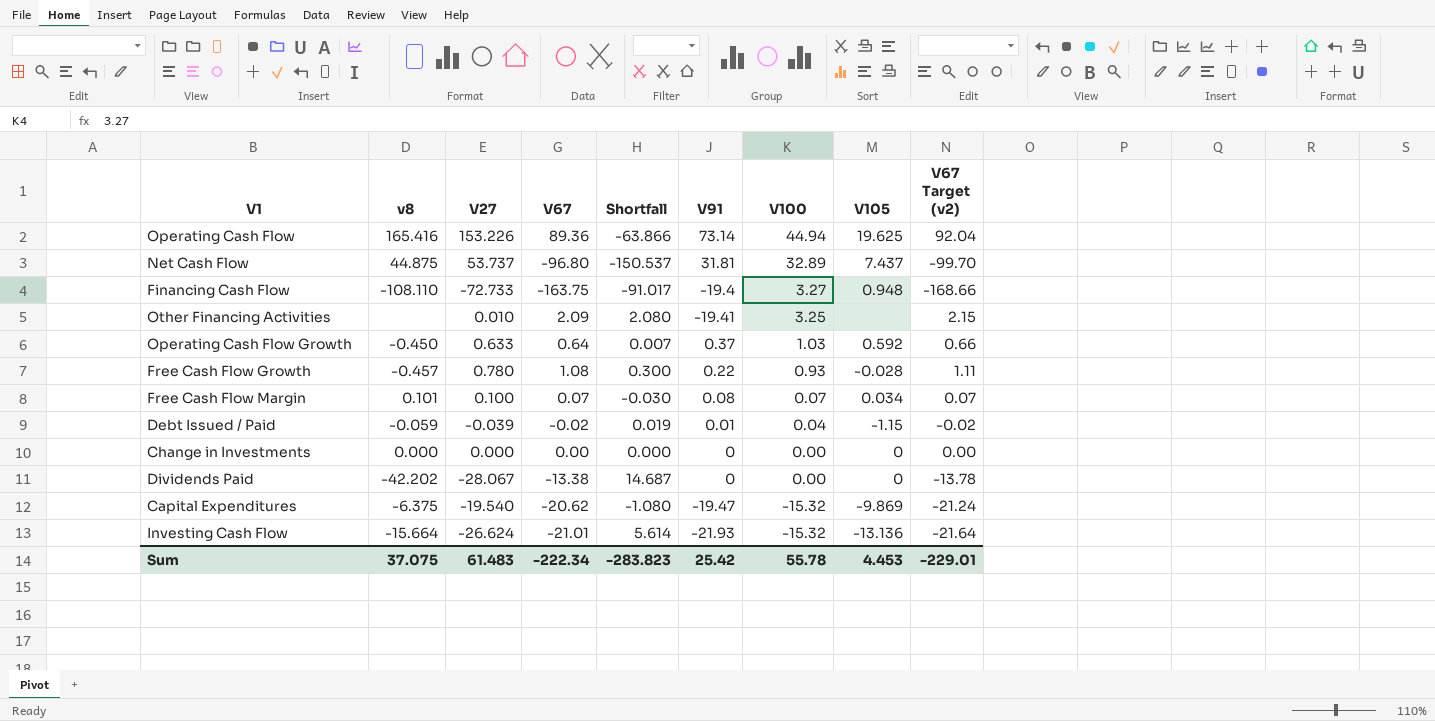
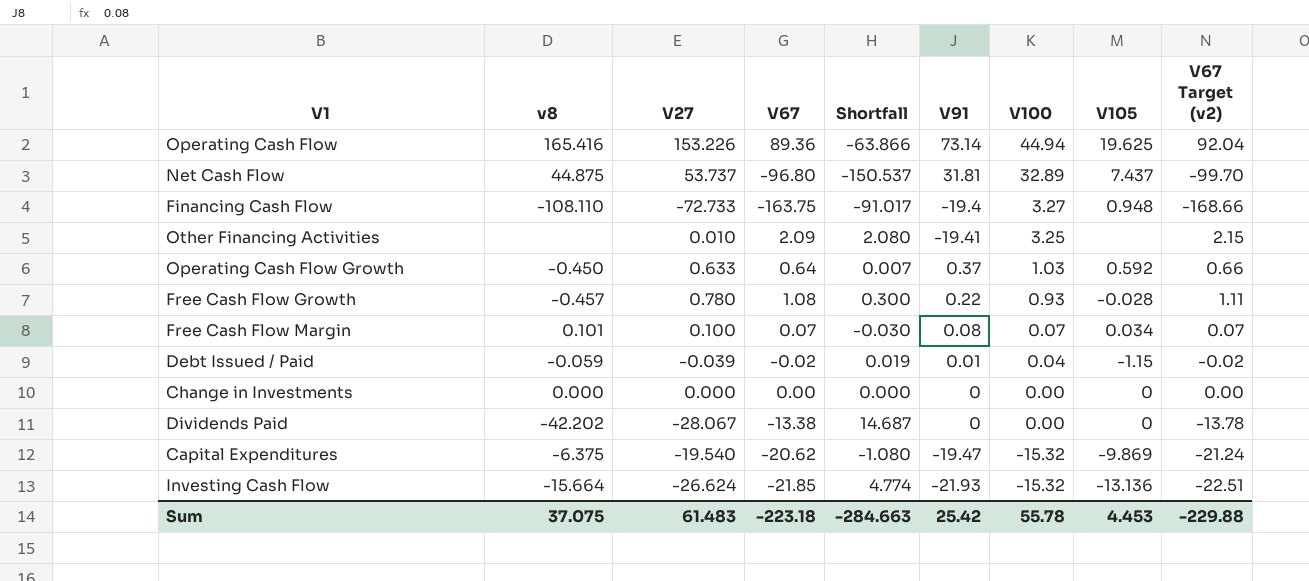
Investing Cash Flow | V67: -21.01 -> -21.85
Investing Cash Flow | Shortfall: 5.614 -> 4.774
Investing Cash Flow | V67 Target (v2): -21.64 -> -22.51
Sum | V67: -222.34 -> -223.18
Sum | Shortfall: -283.823 -> -284.663
Sum | V67 Target (v2): -229.01 -> -229.88

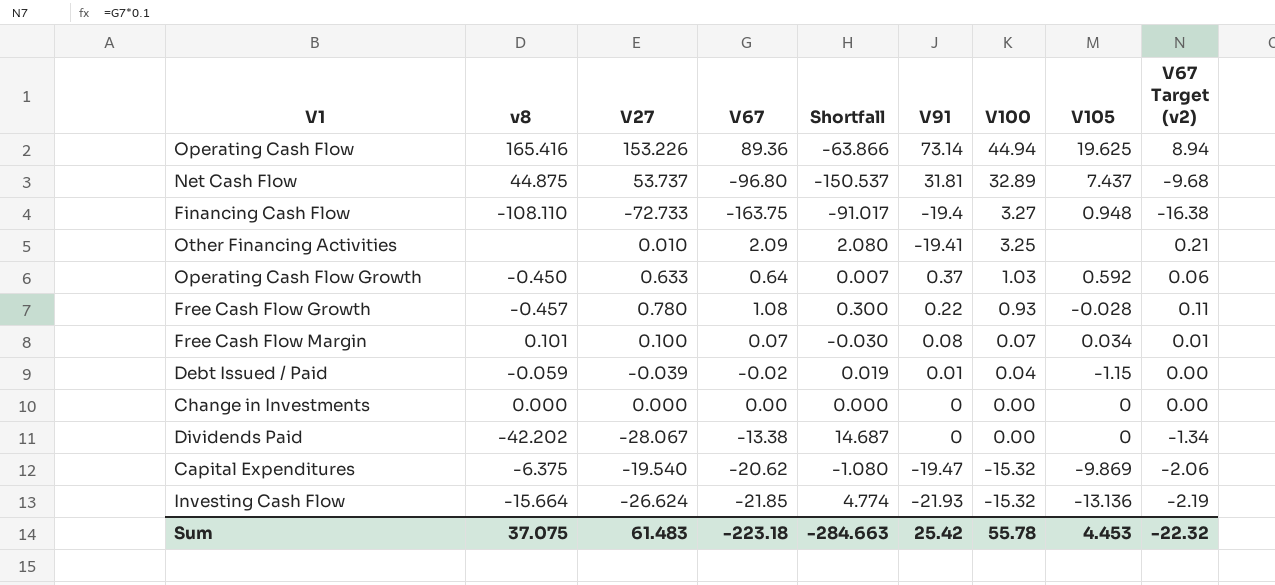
column V67 Target (v2) | formula: [V67] * 1.03 -> [V67] * 0.1
Sum | V67 Target (v2): -229.88 -> -22.32

